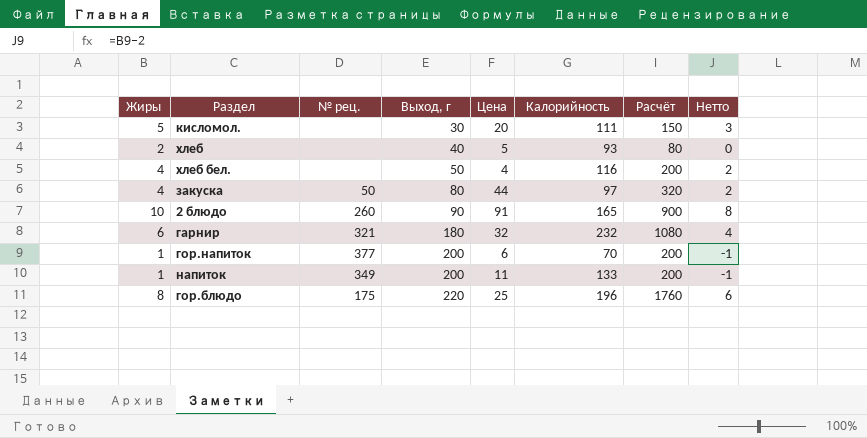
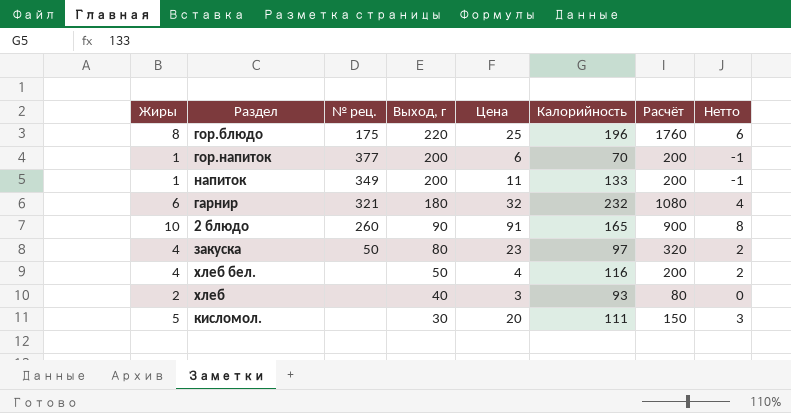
row order: Выход, г ascending -> Выход, г descending
закуска | Цена: 44 -> 23
хлеб | Цена: 5 -> 3

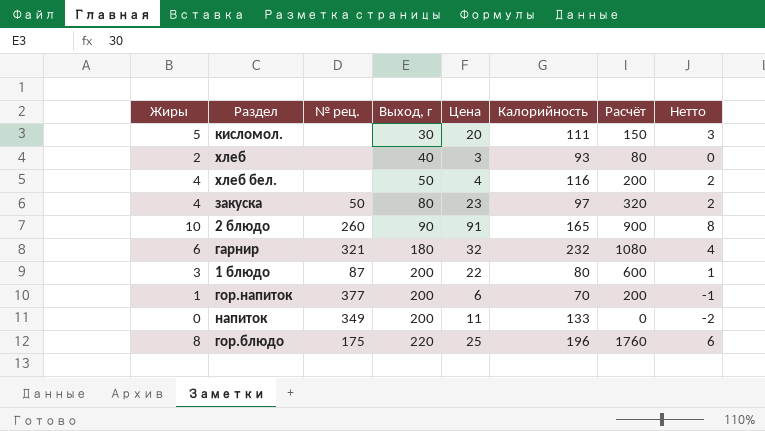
row order: Выход, г descending -> Выход, г ascending
row 1 блюдо: none -> 3 | 87 | 200 | 22 | 80 | 600 | 1
напиток | Жиры: 1 -> 0
напиток | Расчёт: 200 -> 0
напиток | Нетто: -1 -> -2

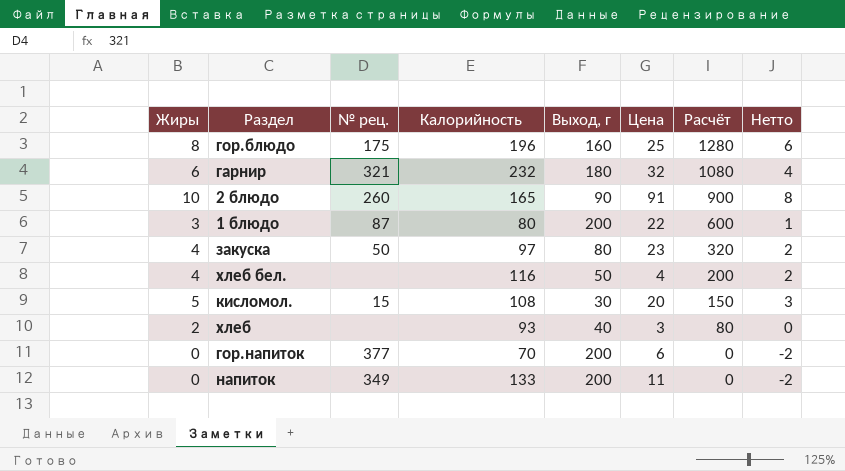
row order: Выход, г ascending -> Расчёт descending
column Калорийность | position: 6 -> 4
гор.блюдо | Выход, г: 220 -> 160
гор.блюдо | Расчёт: 1760 -> 1280
кисломол. | № рец.: none -> 15
кисломол. | Калорийность: 111 -> 108
гор.напиток | Жиры: 1 -> 0
гор.напиток | Расчёт: 200 -> 0
гор.напиток | Нетто: -1 -> -2

